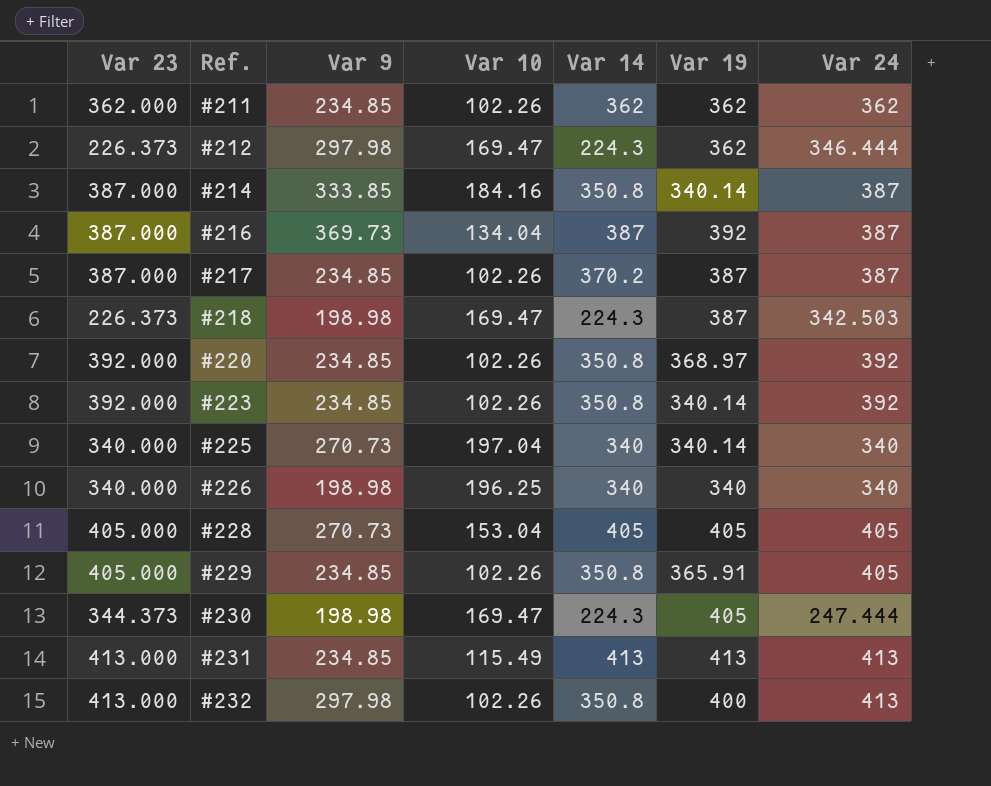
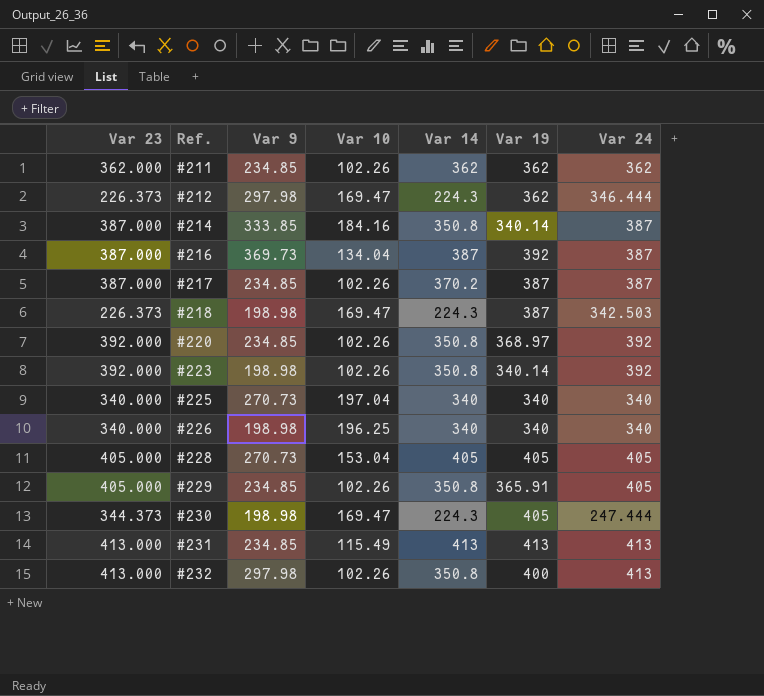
#223 | Var 9: 234.85 -> 198.98
#225 | Var 19: 340.14 -> 340

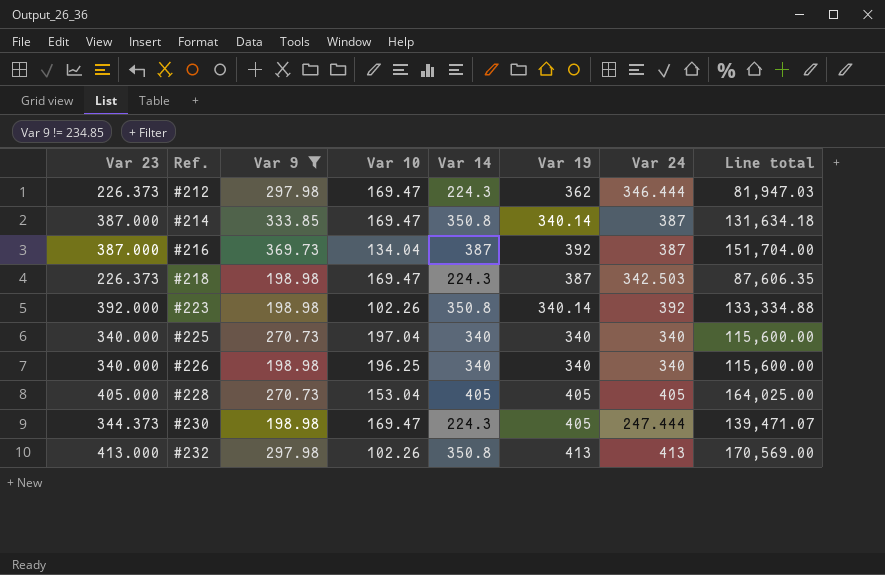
filter: none -> Var 9 != 234.85
column Line total | formula: none -> [Var 23] * [Var 19]
#214 | Var 10: 184.16 -> 169.47
#232 | Var 19: 400 -> 413

